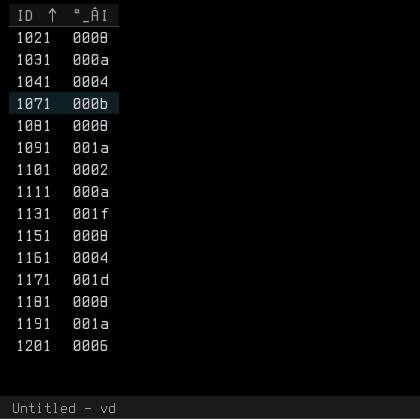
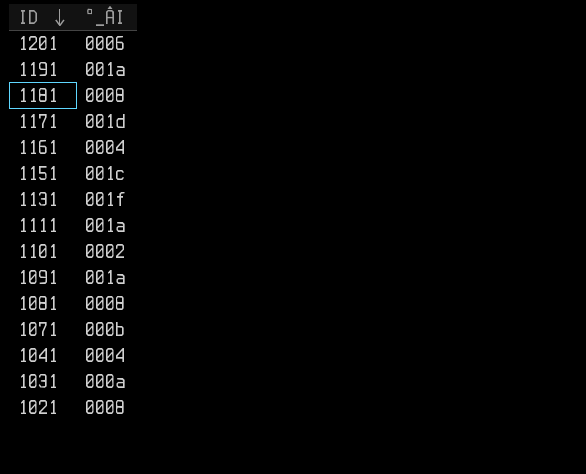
row order: ID ascending -> ID descending
1151 | °_ÂI: 0008 -> 001c
1111 | °_ÂI: 000a -> 001a

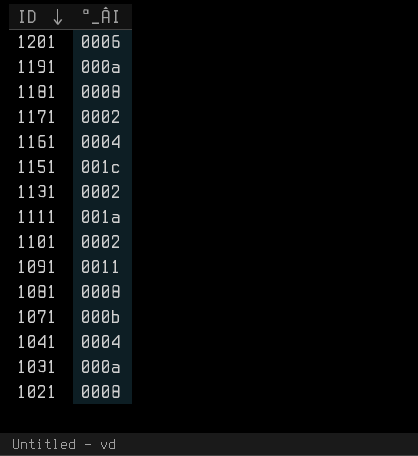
1191 | °_ÂI: 001a -> 000a
1171 | °_ÂI: 001d -> 0002
1131 | °_ÂI: 001f -> 0002
1091 | °_ÂI: 001a -> 0011

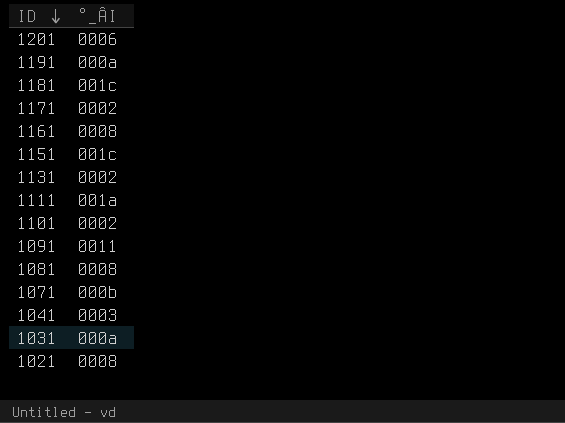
1181 | °_ÂI: 0008 -> 001c
1161 | °_ÂI: 0004 -> 0008
1041 | °_ÂI: 0004 -> 0003

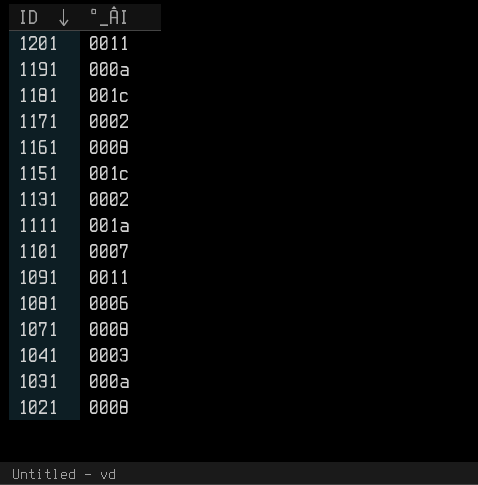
1201 | °_ÂI: 0006 -> 0011
1101 | °_ÂI: 0002 -> 0007
1081 | °_ÂI: 0008 -> 0006
1071 | °_ÂI: 000b -> 0008

